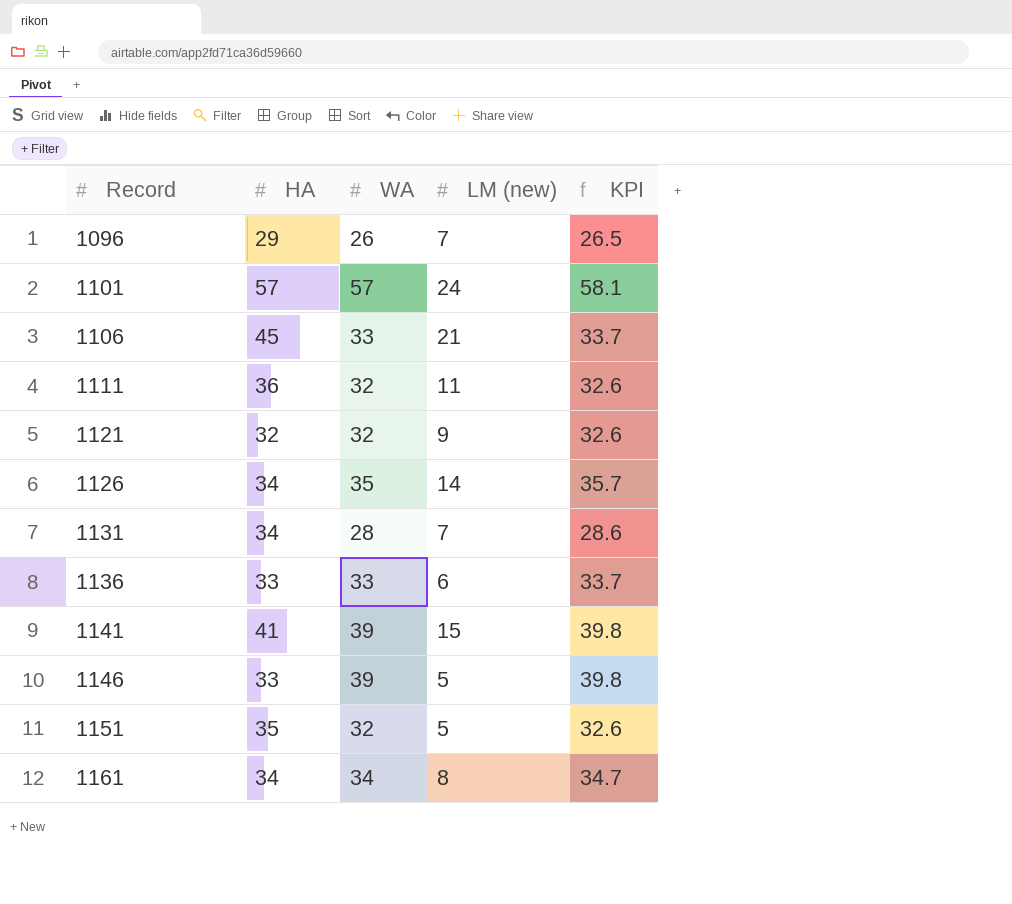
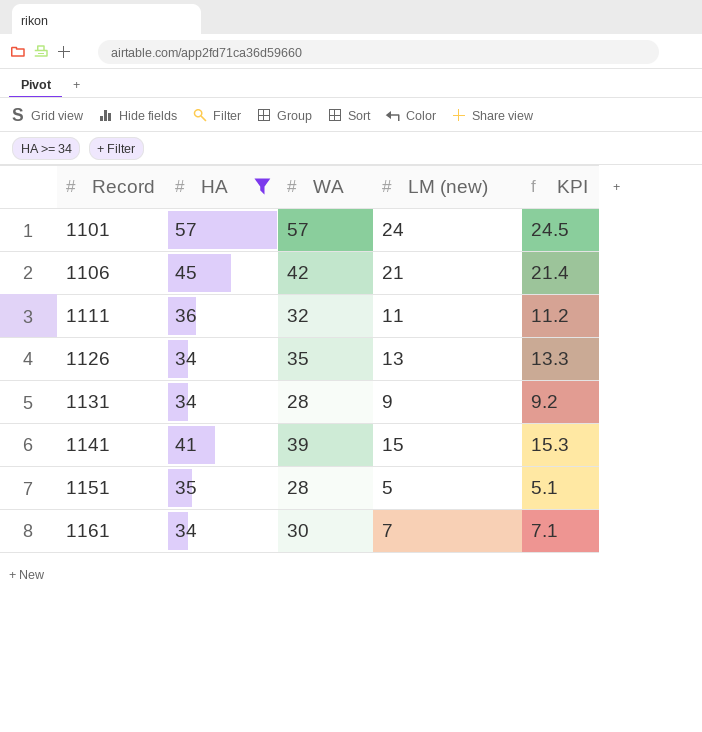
filter: none -> HA >= 34
column KPI | formula: [WA] * 1.02 -> [LM (new)] * 1.02
1106 | WA: 33 -> 42
1126 | LM (new): 14 -> 13
1131 | LM (new): 7 -> 9
1151 | WA: 32 -> 28
1161 | WA: 34 -> 30
1161 | LM (new): 8 -> 7

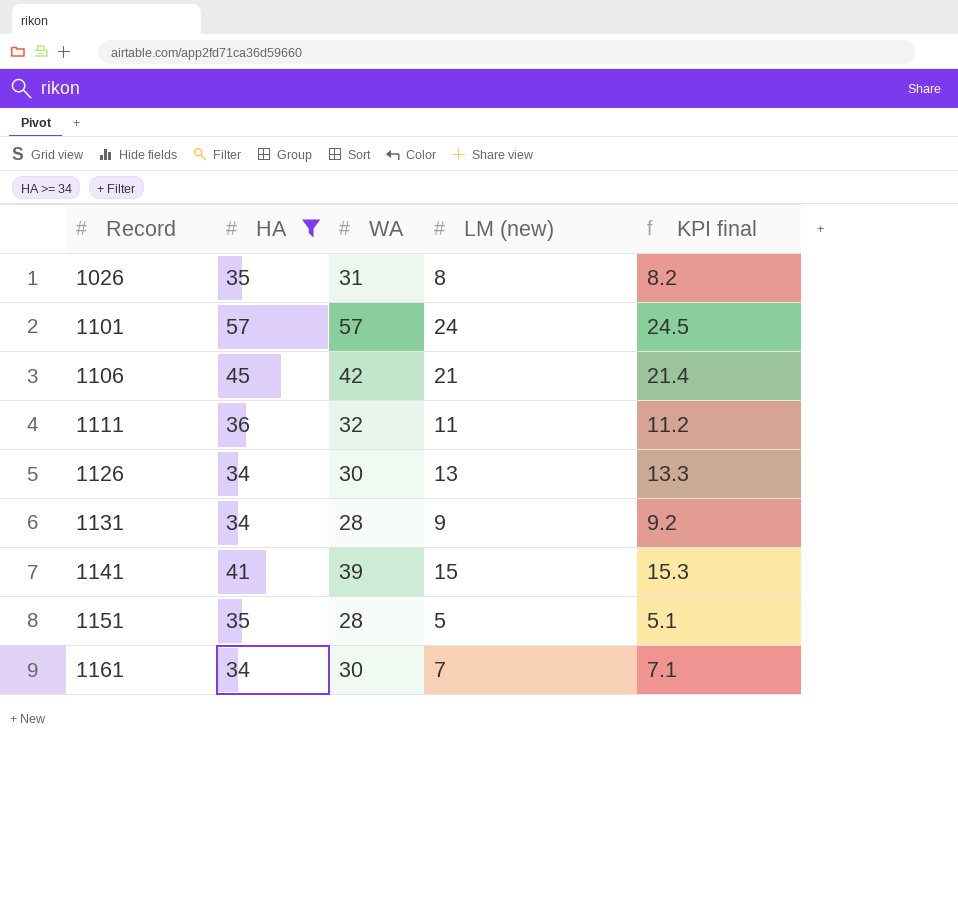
column name: KPI -> KPI final
row 1026: none -> 35 | 31 | 8 | 8.2
1126 | WA: 35 -> 30

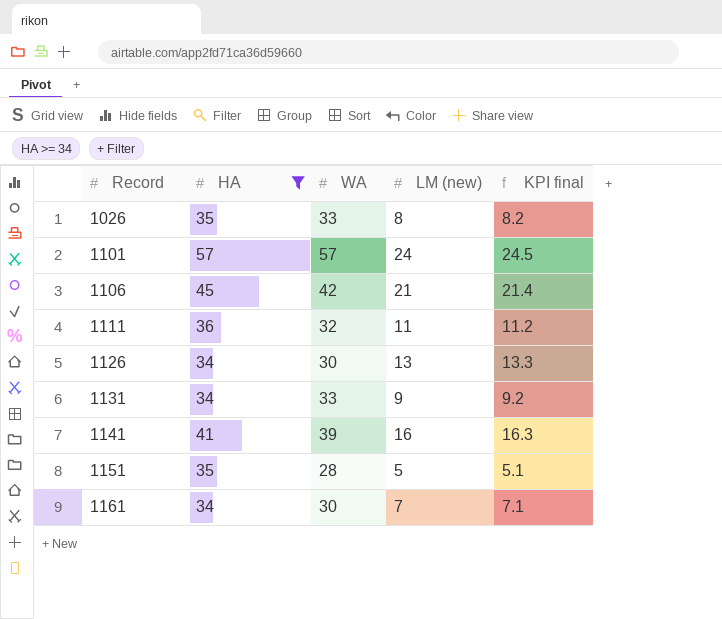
1026 | WA: 31 -> 33
1131 | WA: 28 -> 33
1141 | LM (new): 15 -> 16
1141 | KPI final: 15.3 -> 16.3

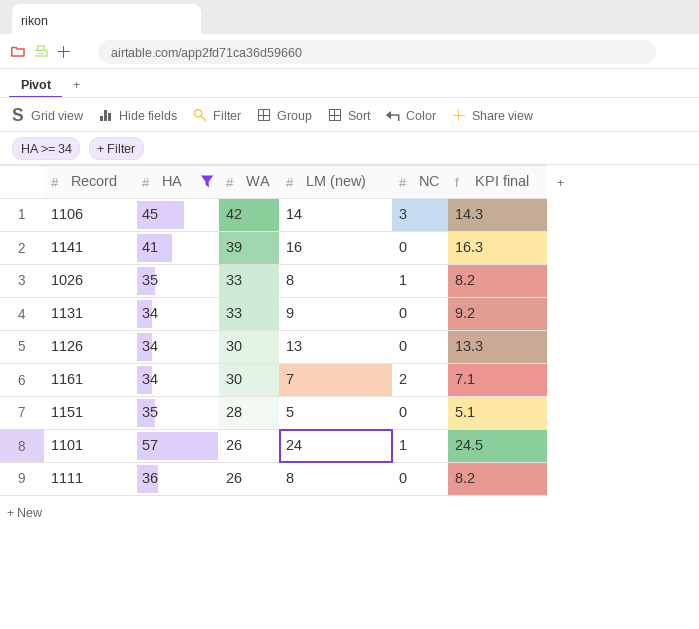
row order: Record ascending -> WA descending
column NC | position: none -> 5
1106 | LM (new): 21 -> 14
1106 | KPI final: 21.4 -> 14.3
1101 | WA: 57 -> 26
1111 | WA: 32 -> 26
1111 | LM (new): 11 -> 8
1111 | KPI final: 11.2 -> 8.2

